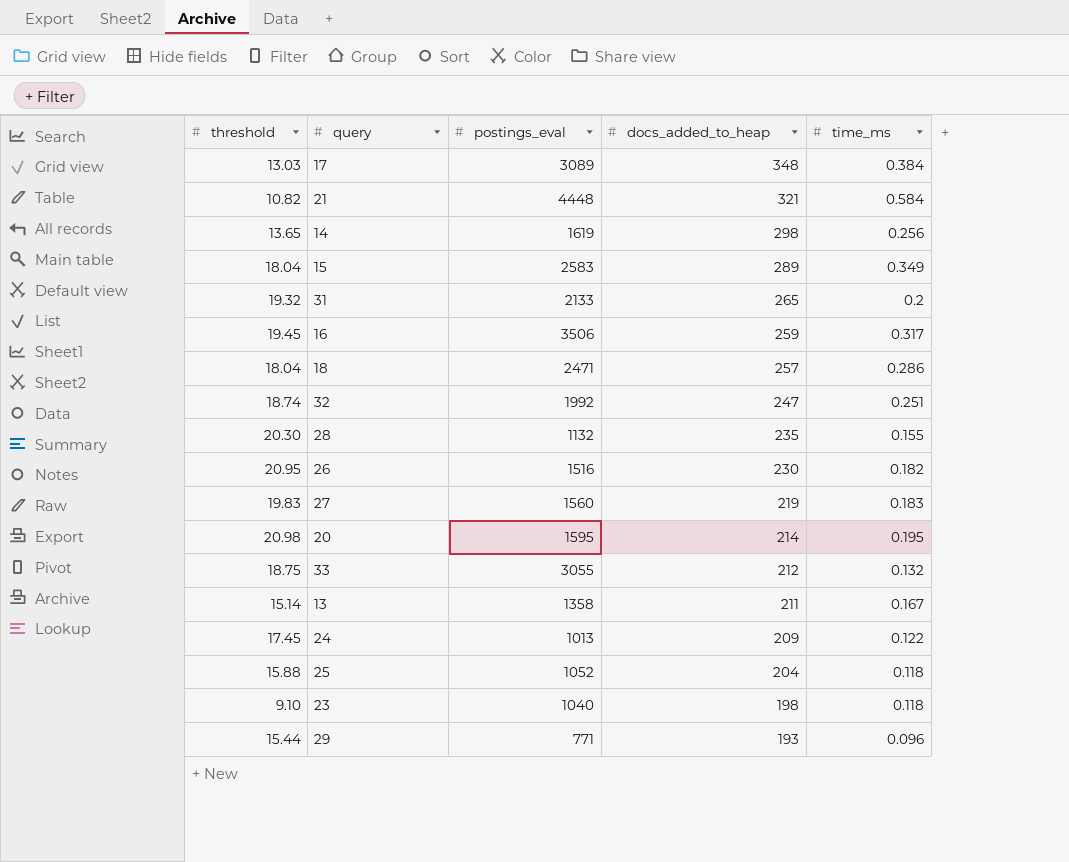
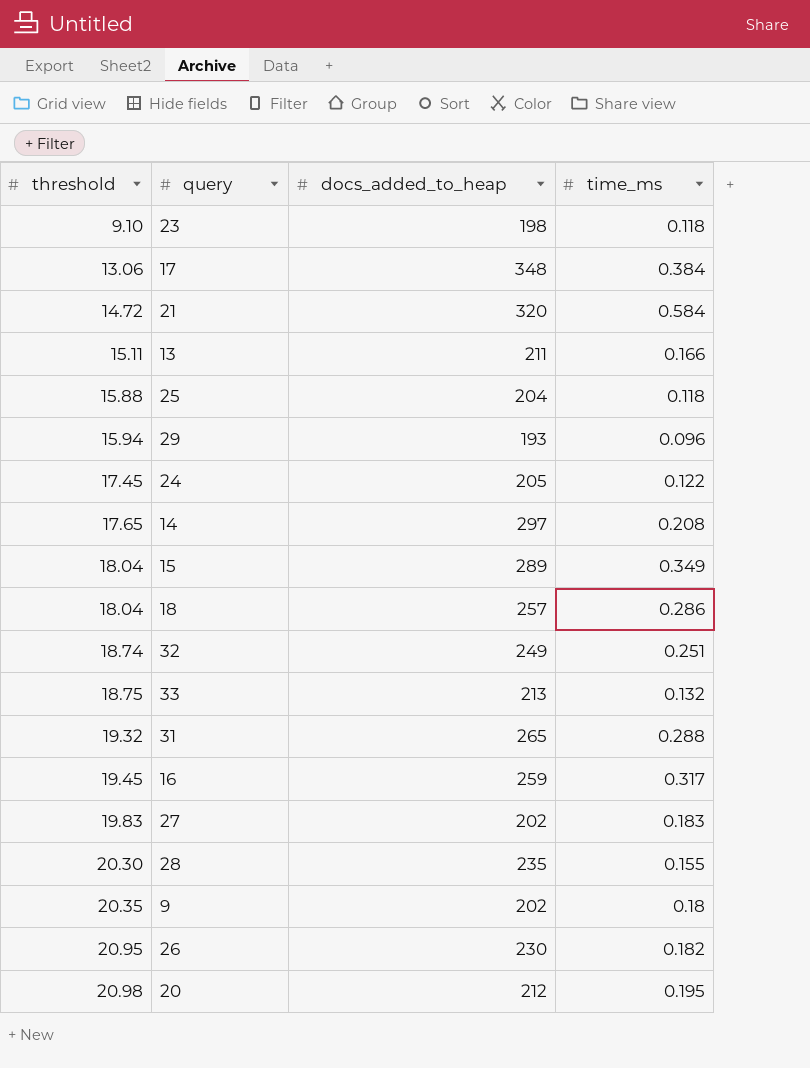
row order: docs_added_to_heap descending -> threshold ascending
column postings_eval | position: 3 -> none
17 | threshold: 13.03 -> 13.06
21 | threshold: 10.82 -> 14.72
21 | docs_added_to_heap: 321 -> 320
13 | threshold: 15.14 -> 15.11
13 | time_ms: 0.167 -> 0.166
29 | threshold: 15.44 -> 15.94
24 | docs_added_to_heap: 209 -> 205
14 | threshold: 13.65 -> 17.65
14 | docs_added_to_heap: 298 -> 297
14 | time_ms: 0.256 -> 0.208
32 | docs_added_to_heap: 247 -> 249
33 | docs_added_to_heap: 212 -> 213
31 | time_ms: 0.2 -> 0.288
27 | docs_added_to_heap: 219 -> 202
row 9: none -> 20.35 | 202 | 0.18
20 | docs_added_to_heap: 214 -> 212

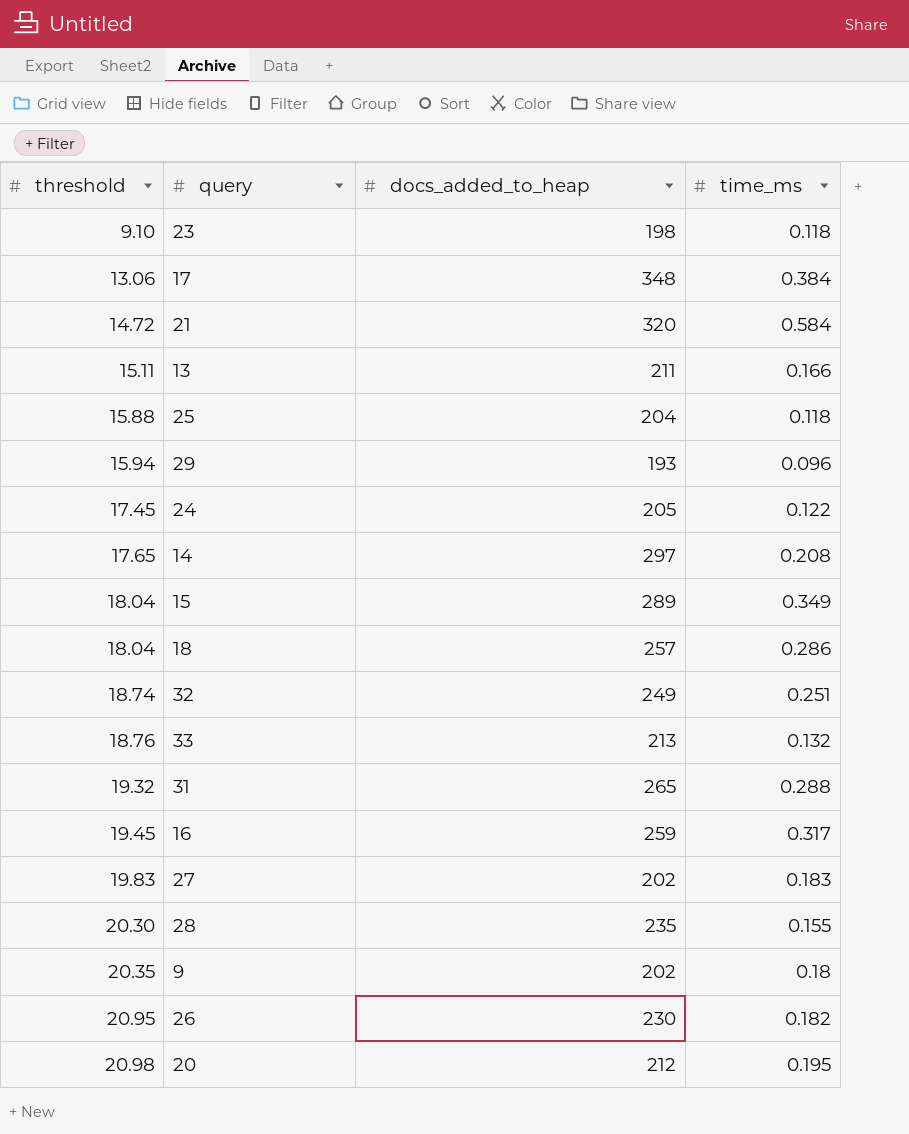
33 | threshold: 18.75 -> 18.76

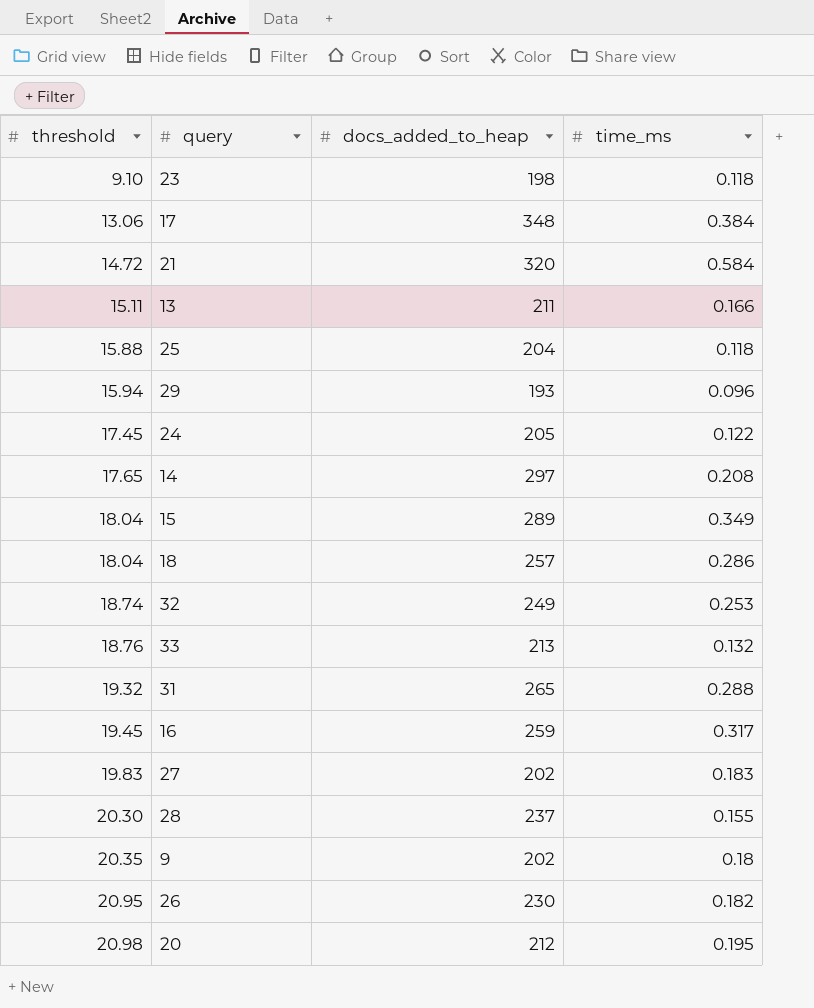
32 | time_ms: 0.251 -> 0.253
28 | docs_added_to_heap: 235 -> 237

